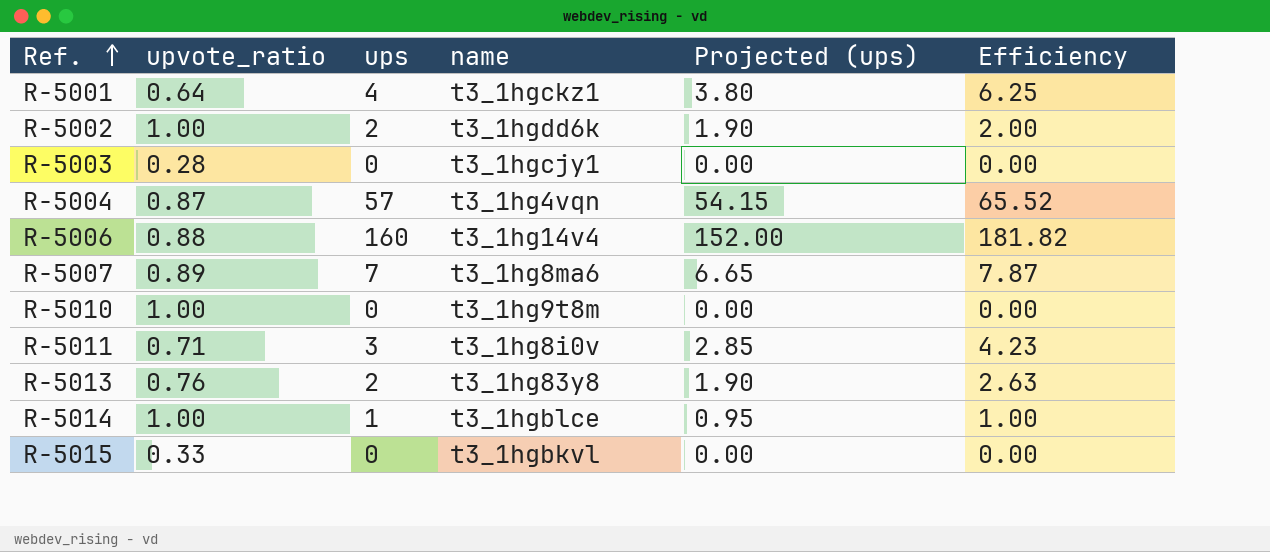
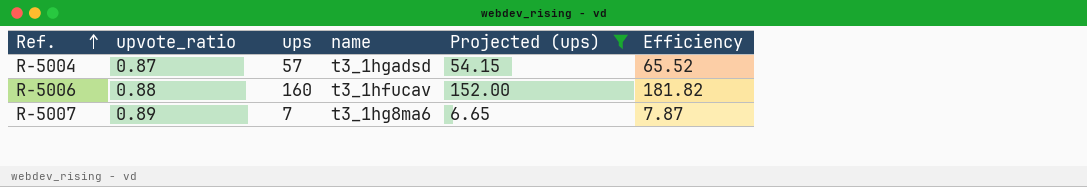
filter: none -> Projected (ups) >= 6.65
R-5004 | name: t3_1hg4vqn -> t3_1hgadsd
R-5006 | name: t3_1hg14v4 -> t3_1hfucav

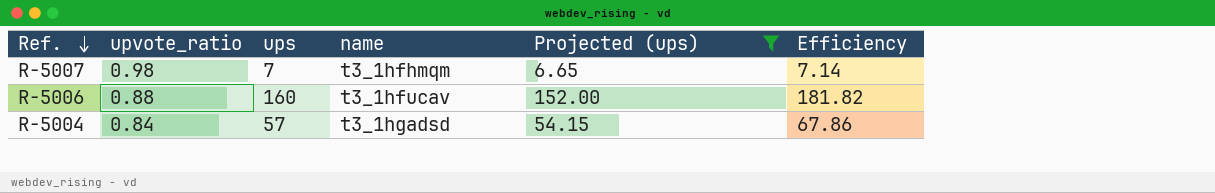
row order: Ref. ascending -> Ref. descending
R-5007 | upvote_ratio: 0.89 -> 0.98
R-5007 | name: t3_1hg8ma6 -> t3_1hfhmqm
R-5007 | Efficiency: 7.87 -> 7.14
R-5004 | upvote_ratio: 0.87 -> 0.84
R-5004 | Efficiency: 65.52 -> 67.86

